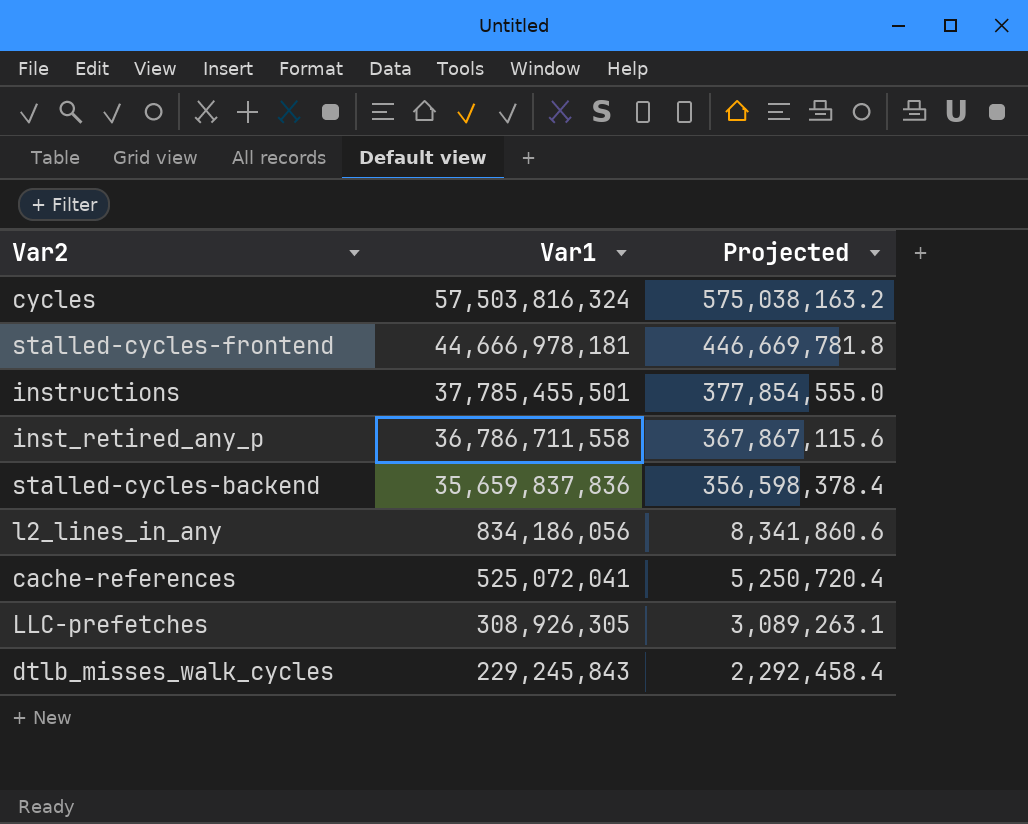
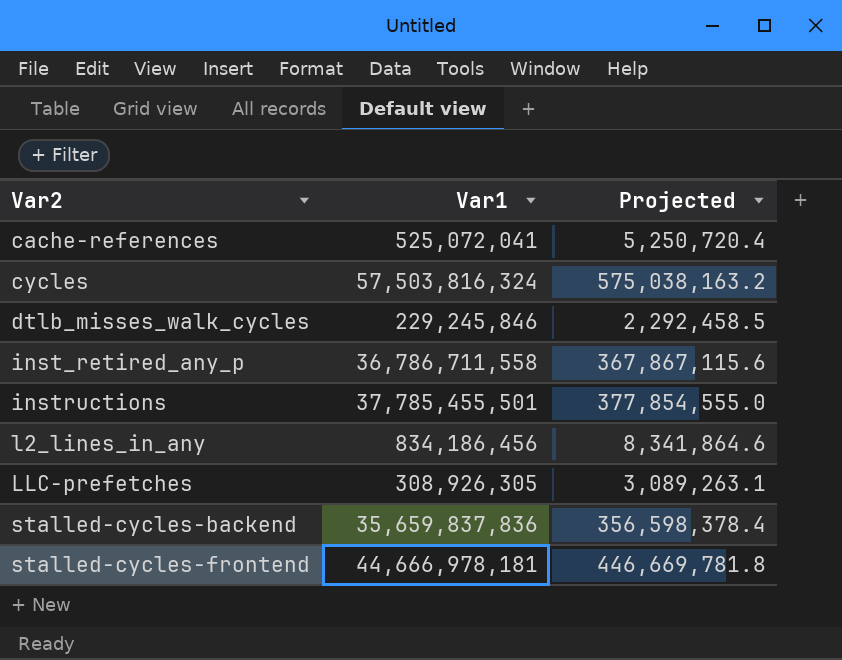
row order: Var1 descending -> Var2 ascending
dtlb_misses_walk_cycles | Var1: 229,245,843 -> 229,245,846
dtlb_misses_walk_cycles | Projected: 2,292,458.4 -> 2,292,458.5
l2_lines_in_any | Var1: 834,186,056 -> 834,186,456
l2_lines_in_any | Projected: 8,341,860.6 -> 8,341,864.6

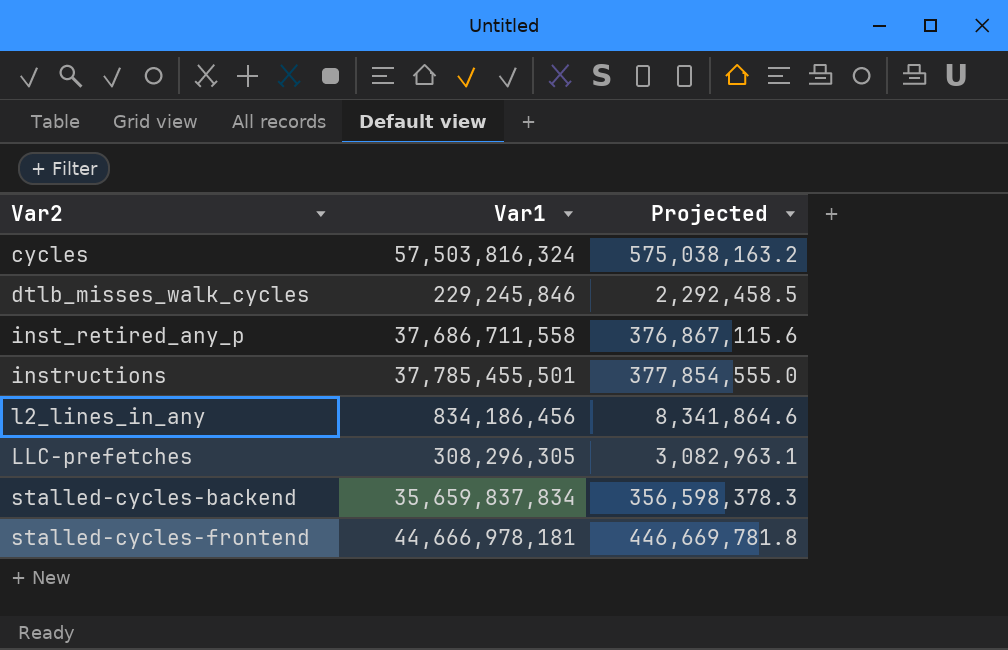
row cache-references: 525,072,041 | 5,250,720.4 -> none
inst_retired_any_p | Var1: 36,786,711,558 -> 37,686,711,558
inst_retired_any_p | Projected: 367,867,115.6 -> 376,867,115.6
LLC-prefetches | Var1: 308,926,305 -> 308,296,305
LLC-prefetches | Projected: 3,089,263.1 -> 3,082,963.1
stalled-cycles-backend | Var1: 35,659,837,836 -> 35,659,837,834
stalled-cycles-backend | Projected: 356,598,378.4 -> 356,598,378.3

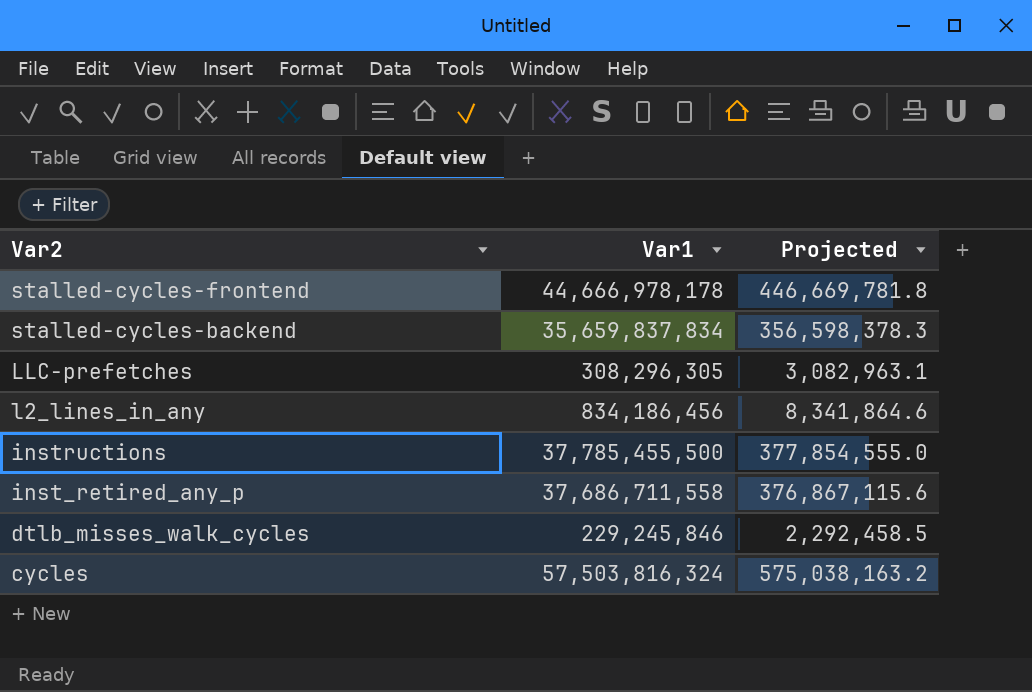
row order: Var2 ascending -> Var2 descending
stalled-cycles-frontend | Var1: 44,666,978,181 -> 44,666,978,178
instructions | Var1: 37,785,455,501 -> 37,785,455,500

